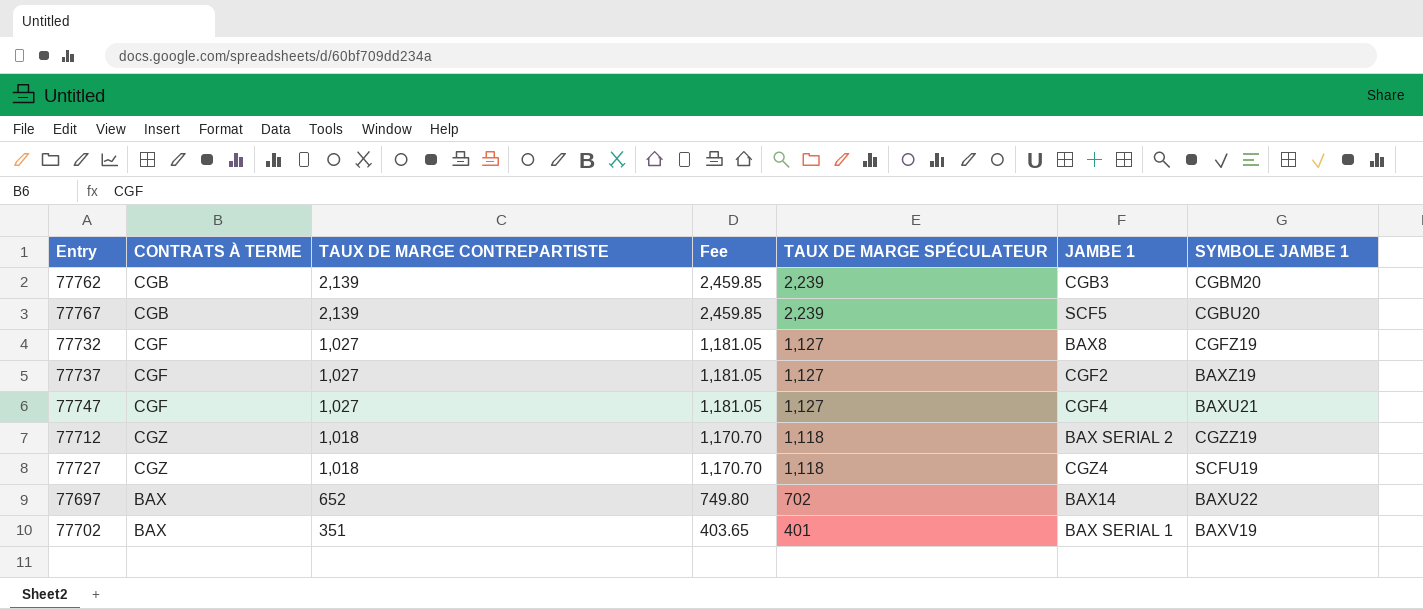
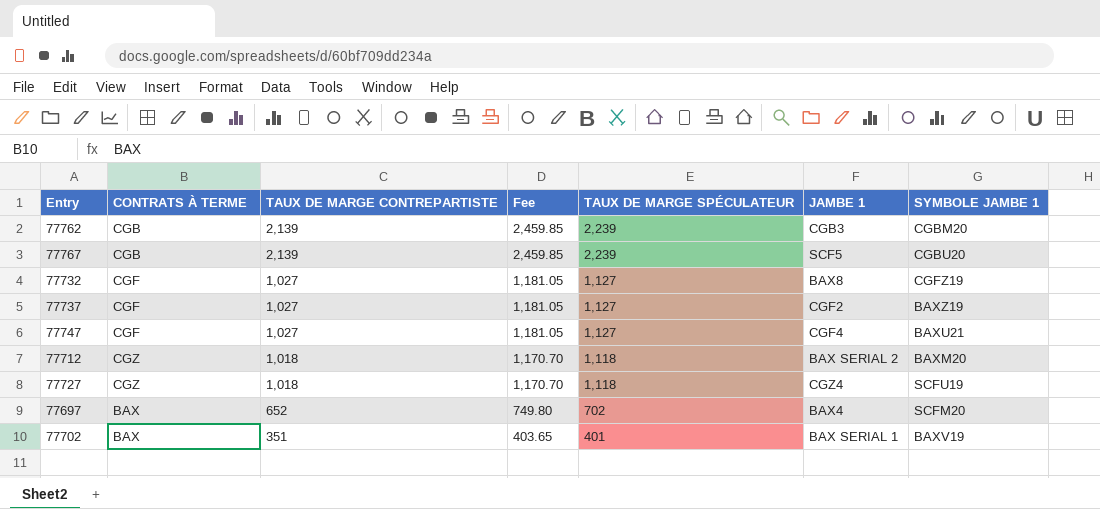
77712 | SYMBOLE JAMBE 1: CGZZ19 -> BAXM20
77697 | JAMBE 1: BAX14 -> BAX4
77697 | SYMBOLE JAMBE 1: BAXU22 -> SCFM20

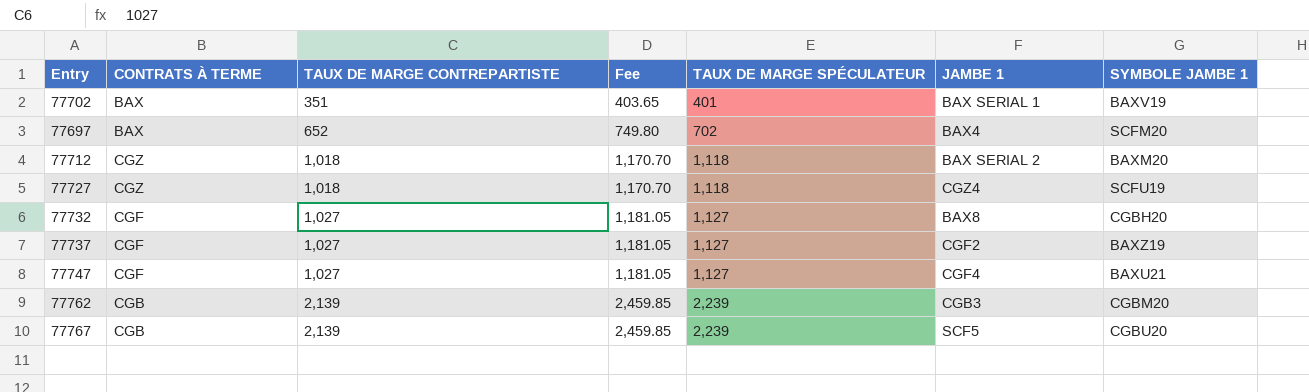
row order: TAUX DE MARGE CONTREPARTISTE descending -> TAUX DE MARGE CONTREPARTISTE ascending
77732 | SYMBOLE JAMBE 1: CGFZ19 -> CGBH20

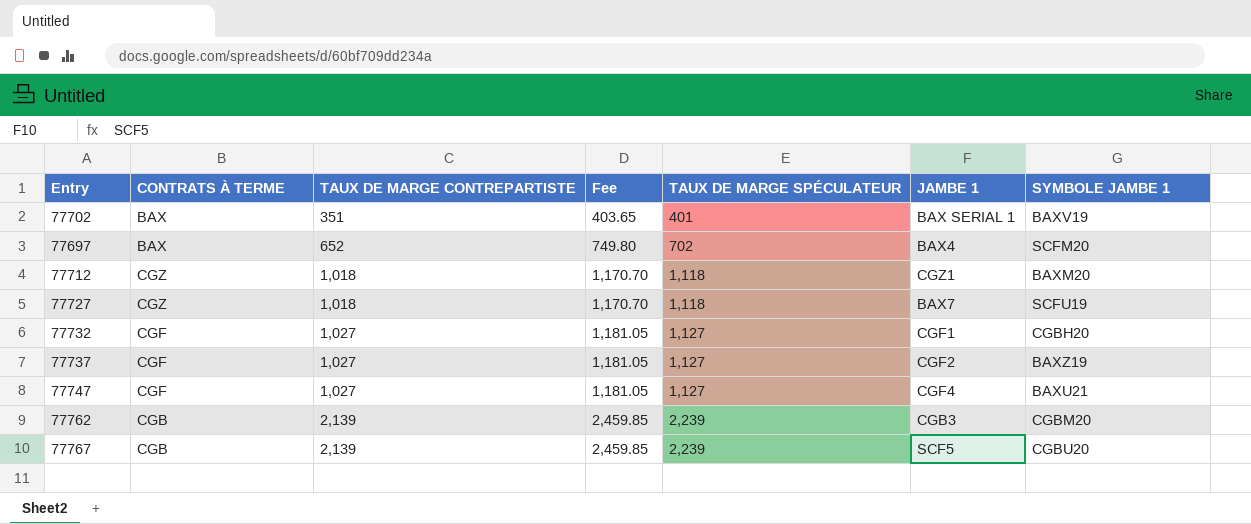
77712 | JAMBE 1: BAX SERIAL 2 -> CGZ1
77727 | JAMBE 1: CGZ4 -> BAX7
77732 | JAMBE 1: BAX8 -> CGF1

